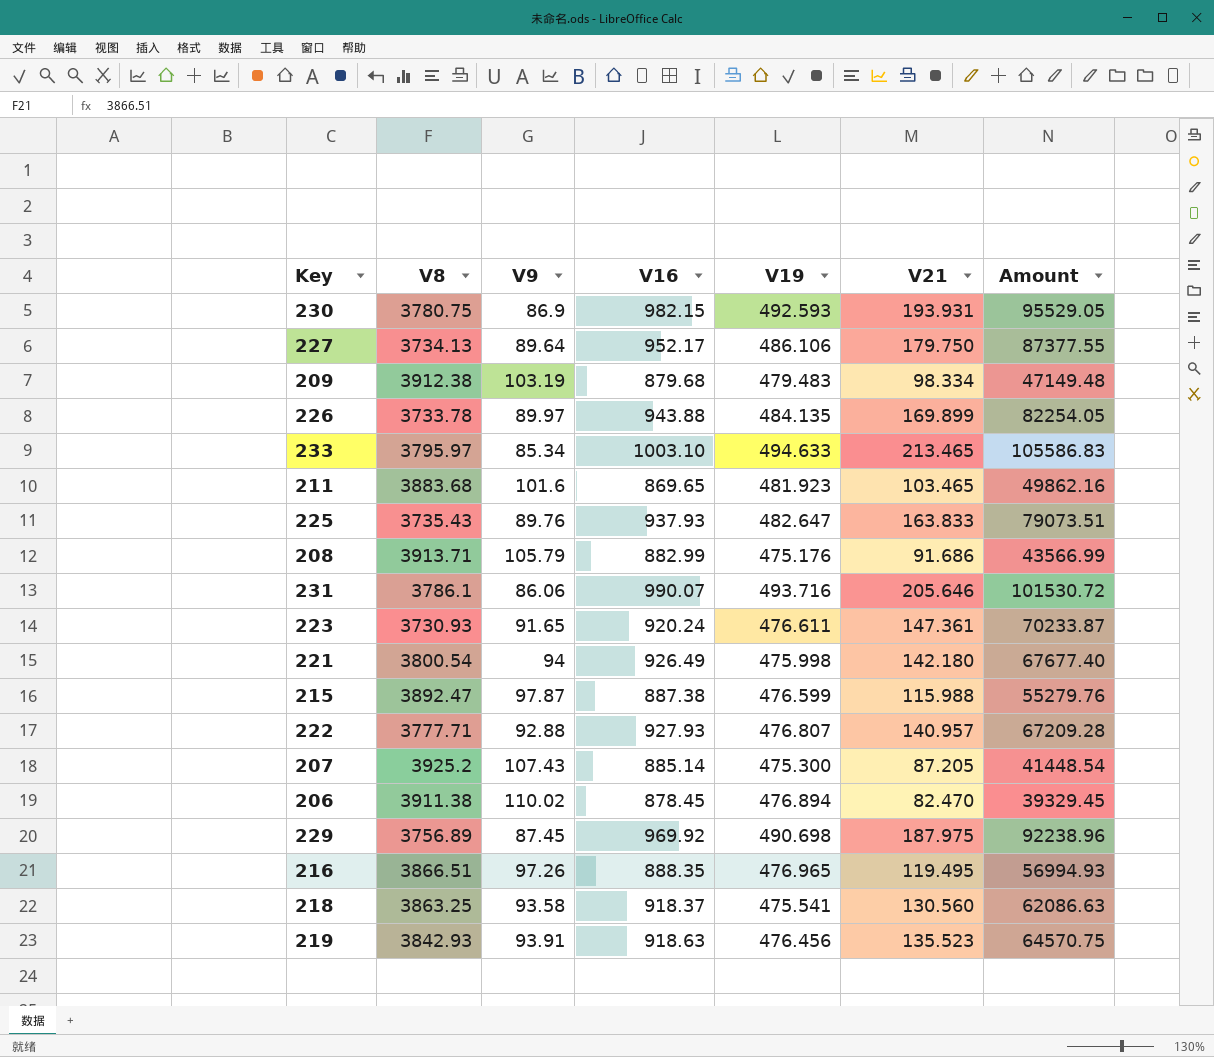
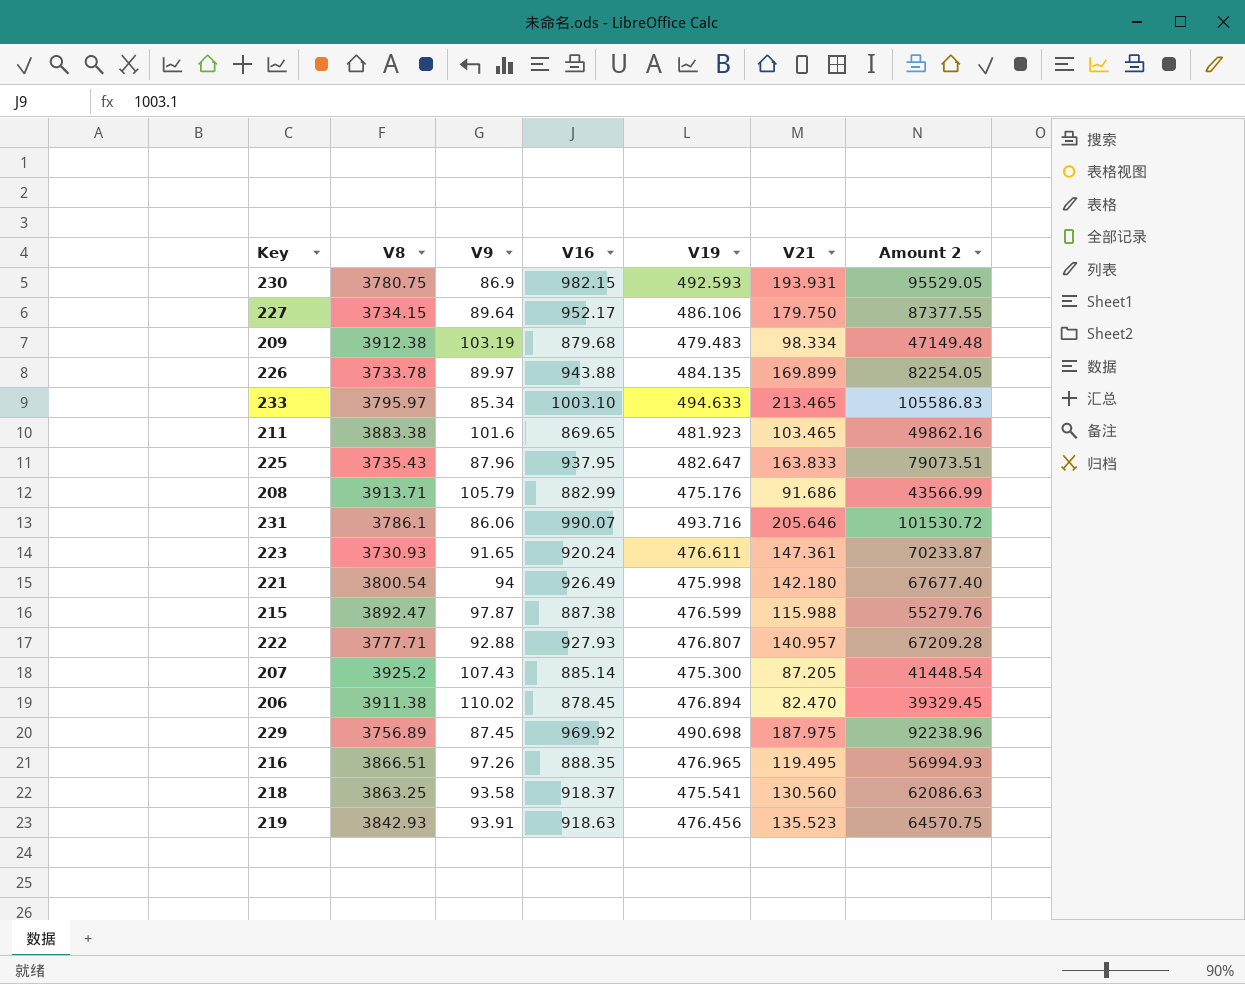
column name: Amount -> Amount 2
227 | V8: 3734.13 -> 3734.15
211 | V8: 3883.68 -> 3883.38
225 | V9: 89.76 -> 87.96
225 | V16: 937.93 -> 937.95

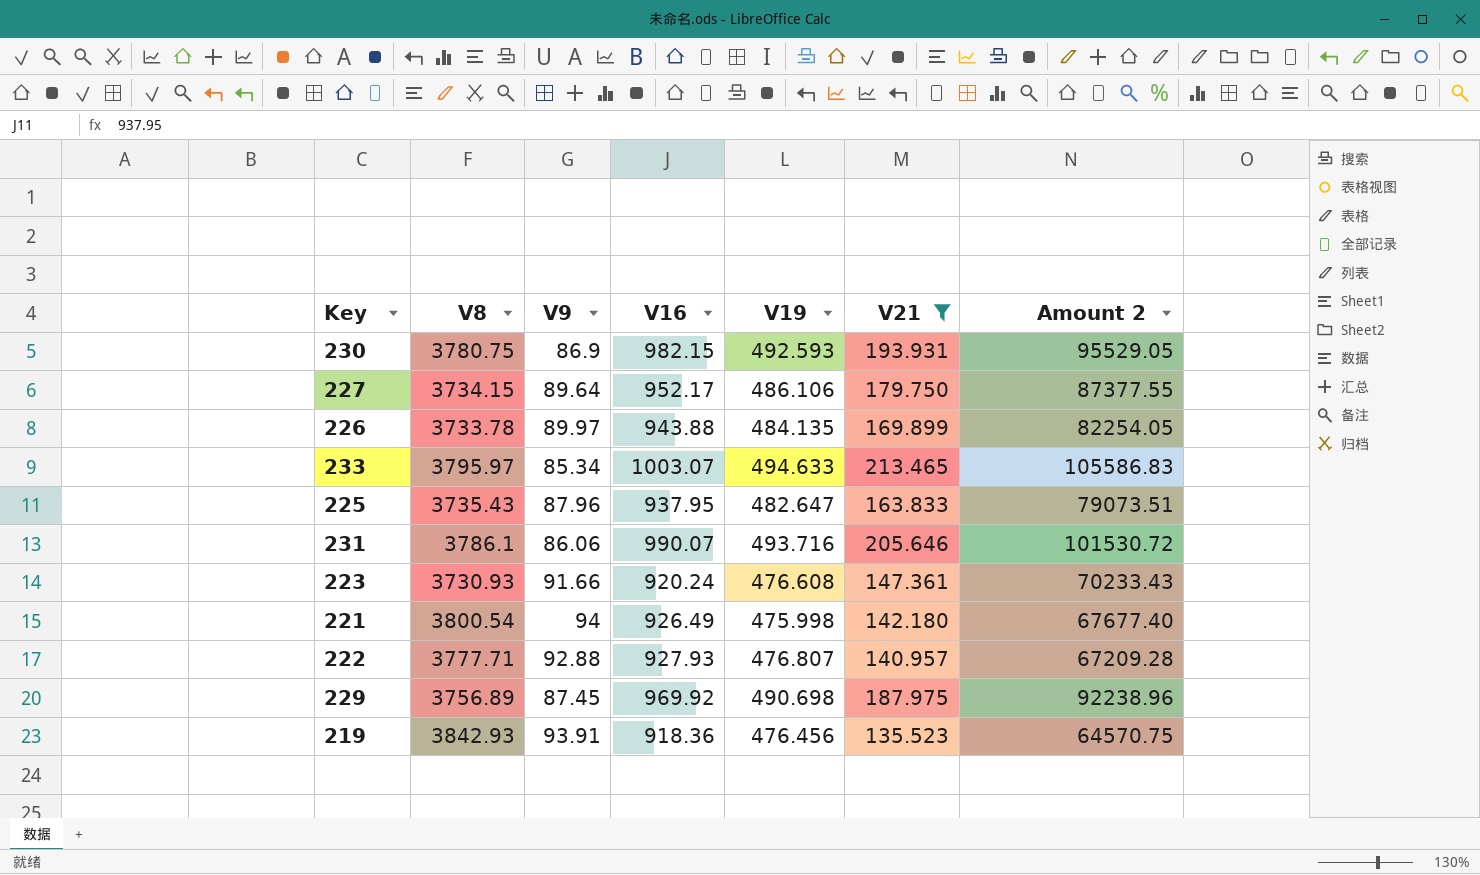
filter: none -> V21 >= 135.523
233 | V16: 1003.10 -> 1003.07
223 | V9: 91.65 -> 91.66
223 | V19: 476.611 -> 476.608
223 | Amount 2: 70233.87 -> 70233.43
219 | V16: 918.63 -> 918.36

